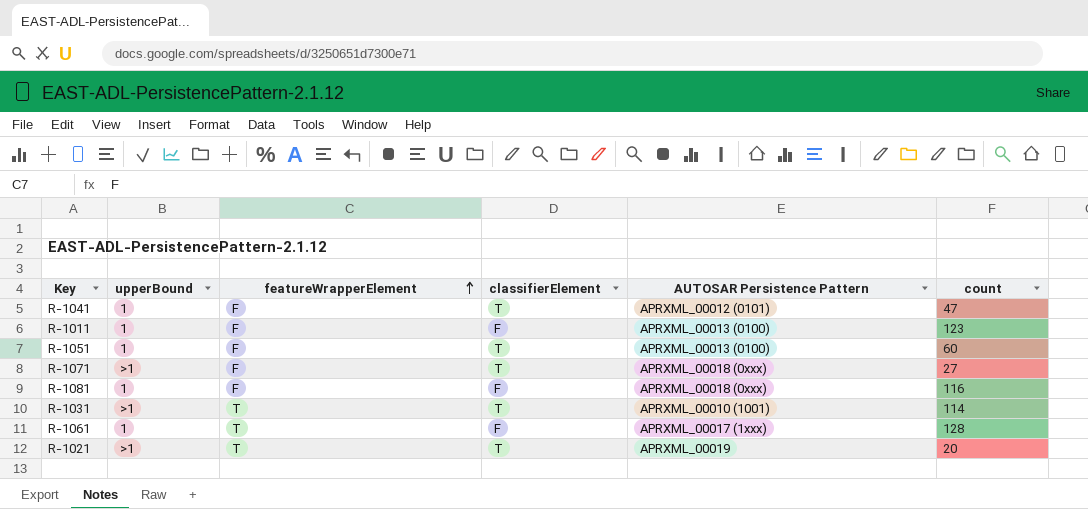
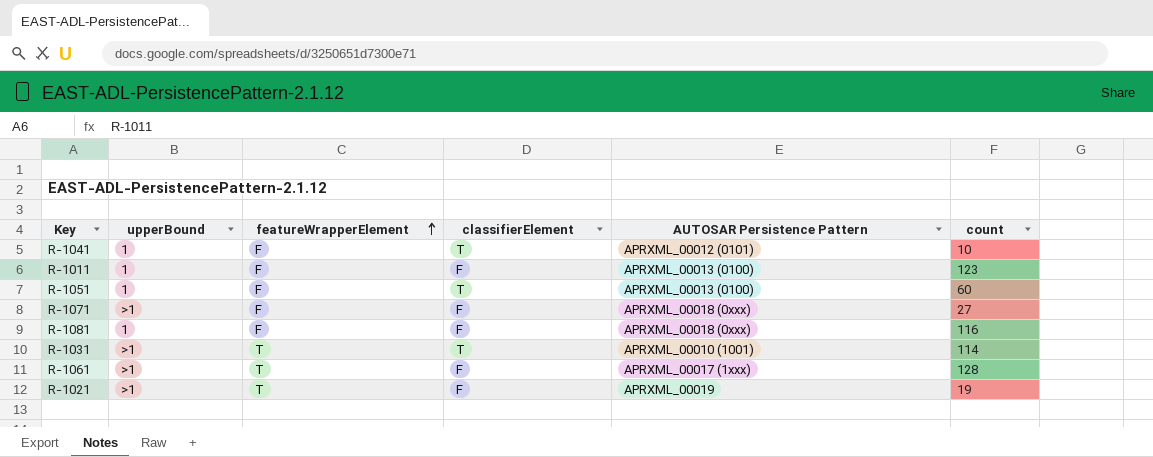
R-1041 | count: 47 -> 10
R-1071 | classifierElement: T -> F
R-1061 | upperBound: 1 -> >1
R-1021 | classifierElement: T -> F
R-1021 | count: 20 -> 19

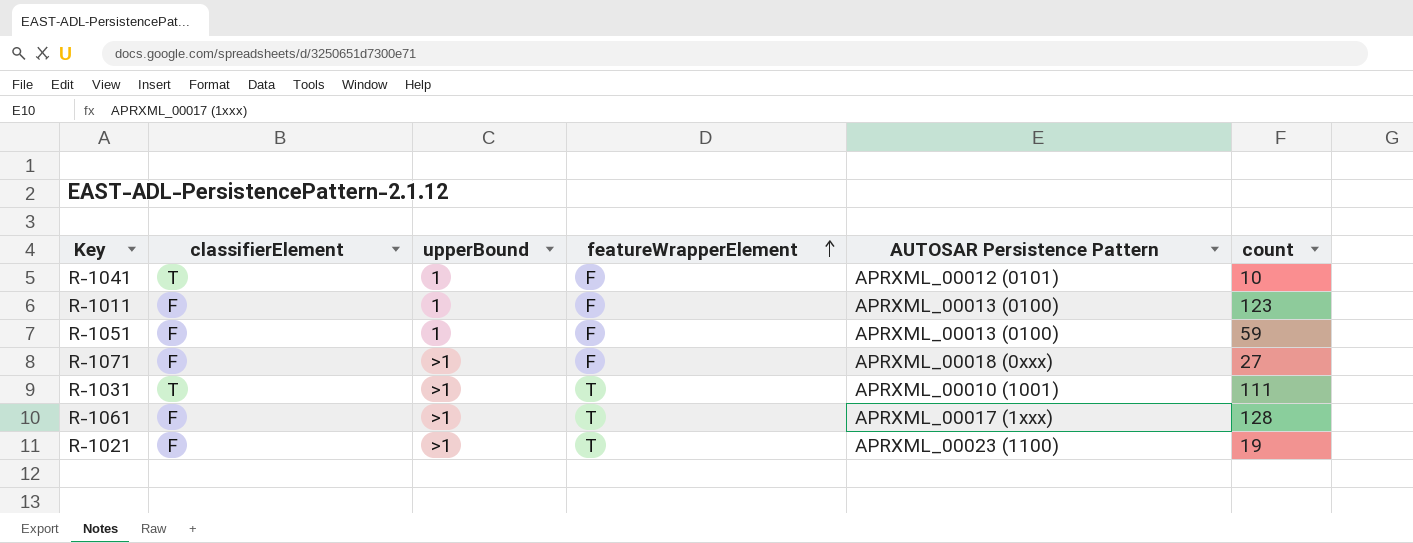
column classifierElement | position: 4 -> 2
row R-1081: 1 | F | F | APRXML_00018 (0xxx) | 116 -> none
R-1051 | classifierElement: T -> F
R-1051 | count: 60 -> 59
R-1031 | count: 114 -> 111
R-1021 | AUTOSAR Persistence Pattern: APRXML_00019 -> APRXML_00023 (1100)

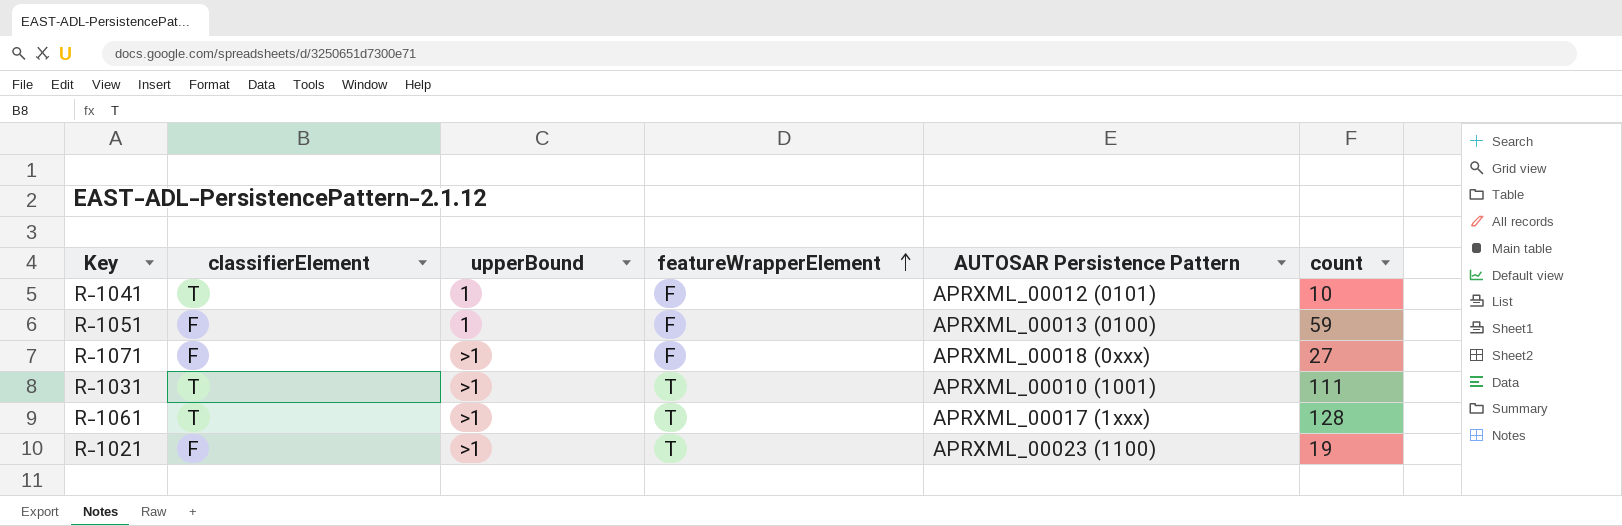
row R-1011: F | 1 | F | APRXML_00013 (0100) | 123 -> none
R-1061 | classifierElement: F -> T

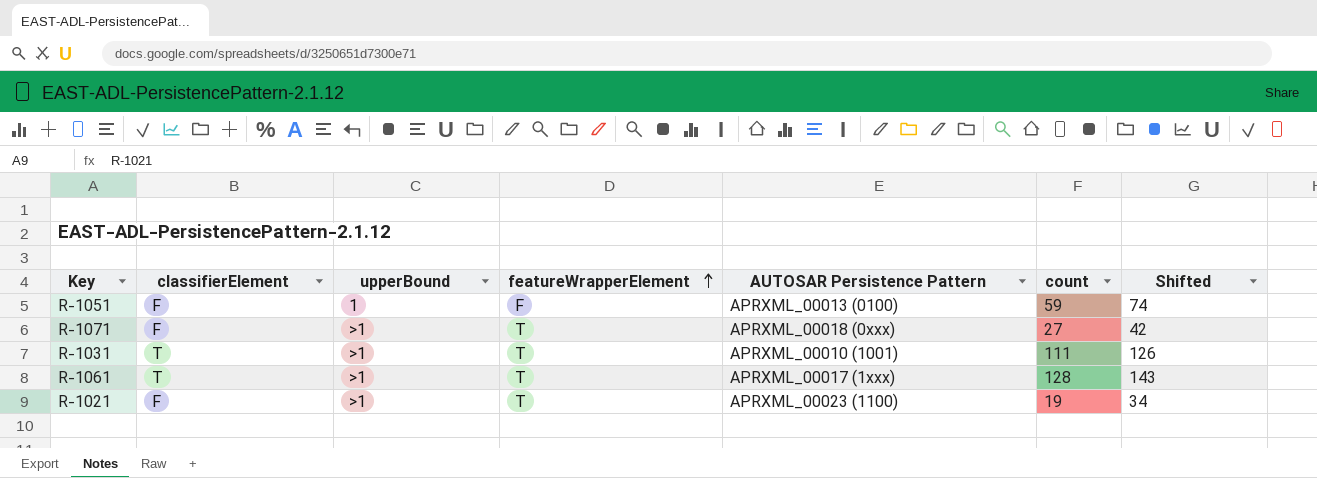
column Shifted | formula: none -> [count] + 15
row R-1041: T | 1 | F | APRXML_00012 (0101) | 10 -> none
R-1071 | featureWrapperElement: F -> T

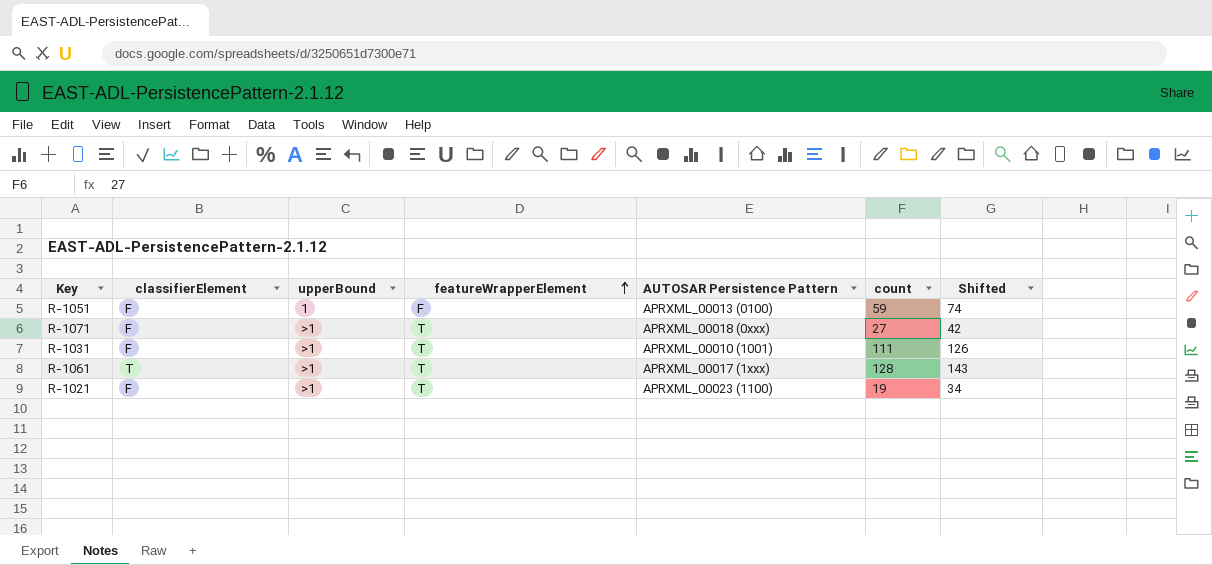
R-1031 | classifierElement: T -> F

